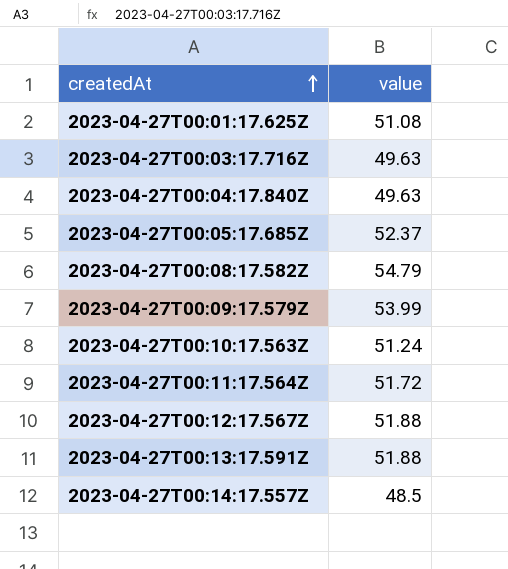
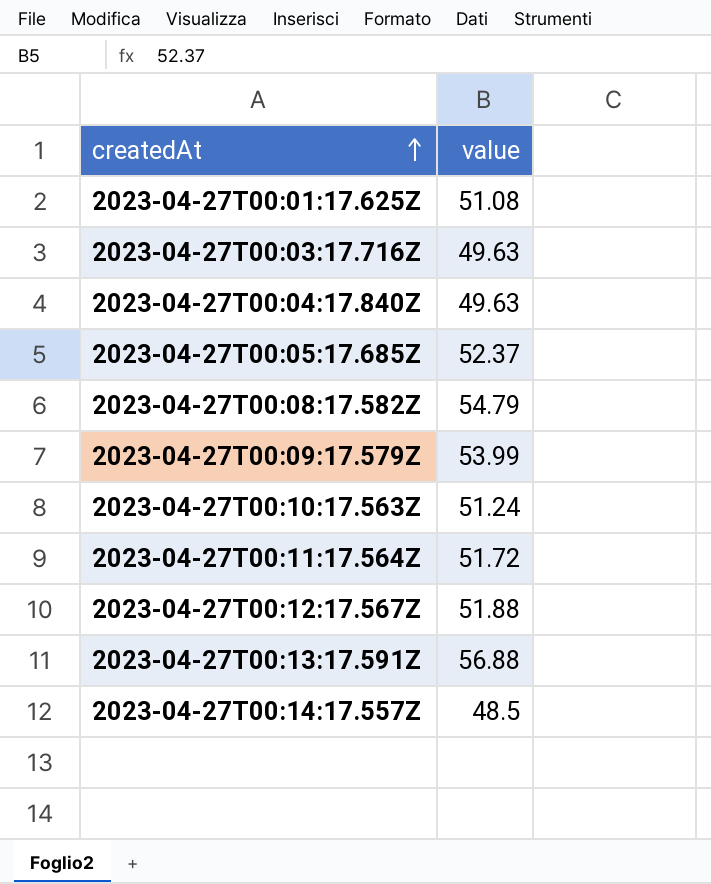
2023-04-27T00:13:17.591Z | value: 51.88 -> 56.88

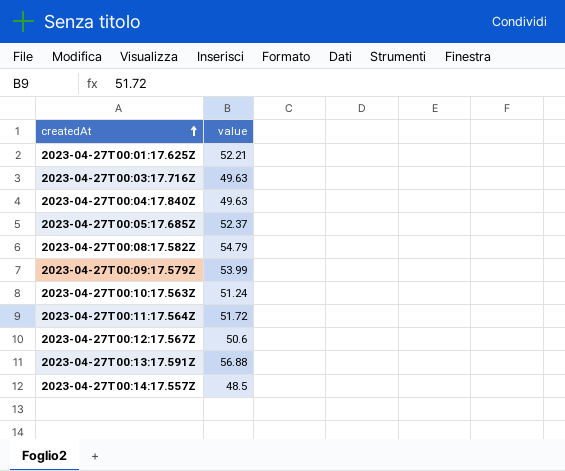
2023-04-27T00:01:17.625Z | value: 51.08 -> 52.21
2023-04-27T00:12:17.567Z | value: 51.88 -> 50.6

